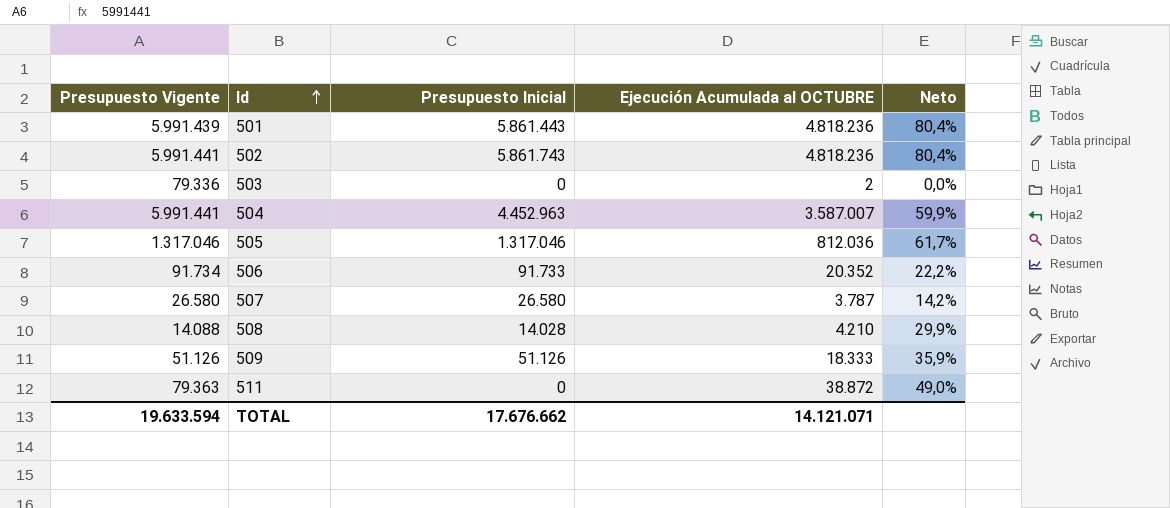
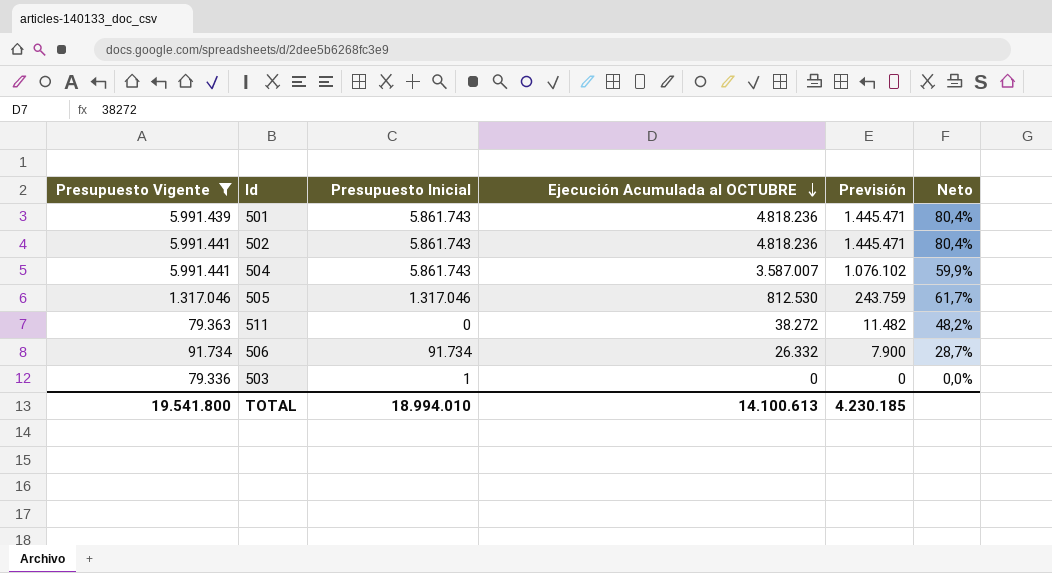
filter: none -> Presupuesto Vigente >= 79.336
row order: Id ascending -> Ejecución Acumulada al OCTUBRE descending
column Previsión | formula: none -> [Ejecución Acumulada al OCTUBRE] * 0,3
501 | Presupuesto Inicial: 5.861.443 -> 5.861.743
504 | Presupuesto Inicial: 4.452.963 -> 5.861.743
505 | Ejecución Acumulada al OCTUBRE: 812.036 -> 812.530
511 | Ejecución Acumulada al OCTUBRE: 38.872 -> 38.272
511 | Neto: 49,0% -> 48,2%
506 | Presupuesto Inicial: 91.733 -> 91.734
506 | Ejecución Acumulada al OCTUBRE: 20.352 -> 26.332
506 | Neto: 22,2% -> 28,7%
503 | Presupuesto Inicial: 0 -> 1
503 | Ejecución Acumulada al OCTUBRE: 2 -> 0
TOTAL | Presupuesto Vigente: 19.633.594 -> 19.541.800
TOTAL | Presupuesto Inicial: 17.676.662 -> 18.994.010
TOTAL | Ejecución Acumulada al OCTUBRE: 14.121.071 -> 14.100.613

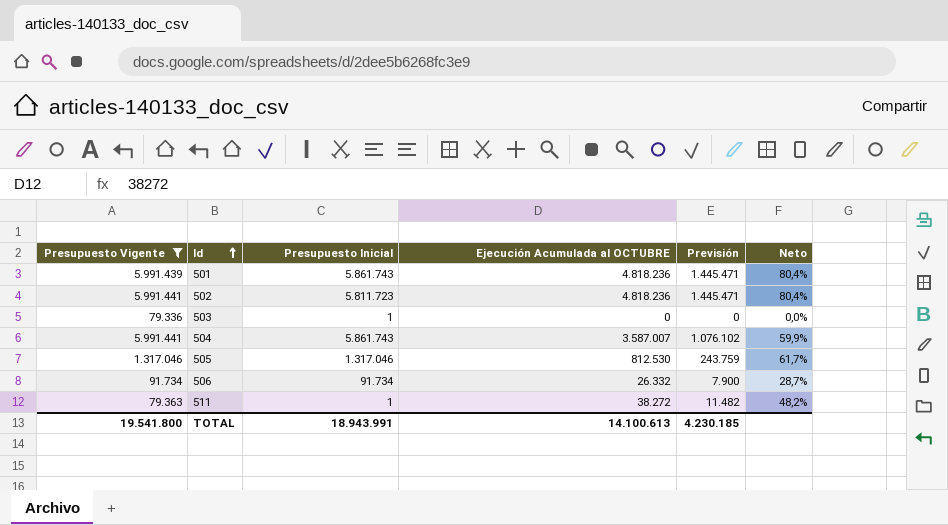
row order: Ejecución Acumulada al OCTUBRE descending -> Id ascending
502 | Presupuesto Inicial: 5.861.743 -> 5.811.723
511 | Presupuesto Inicial: 0 -> 1
TOTAL | Presupuesto Inicial: 18.994.010 -> 18.943.991

